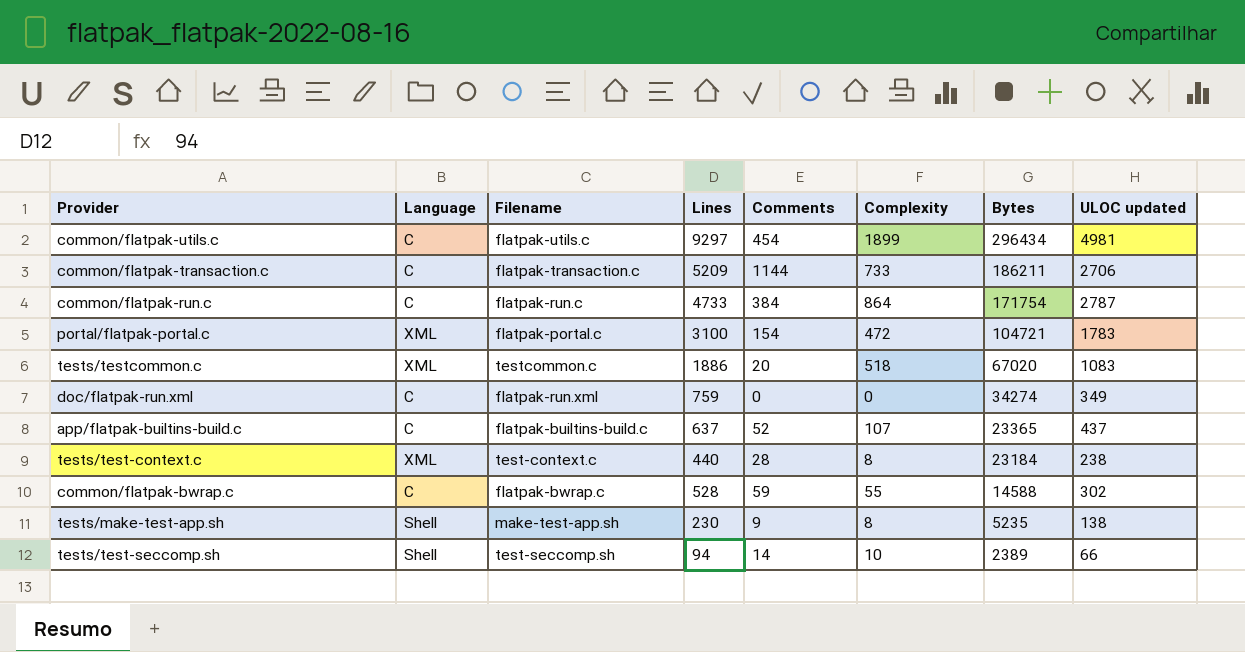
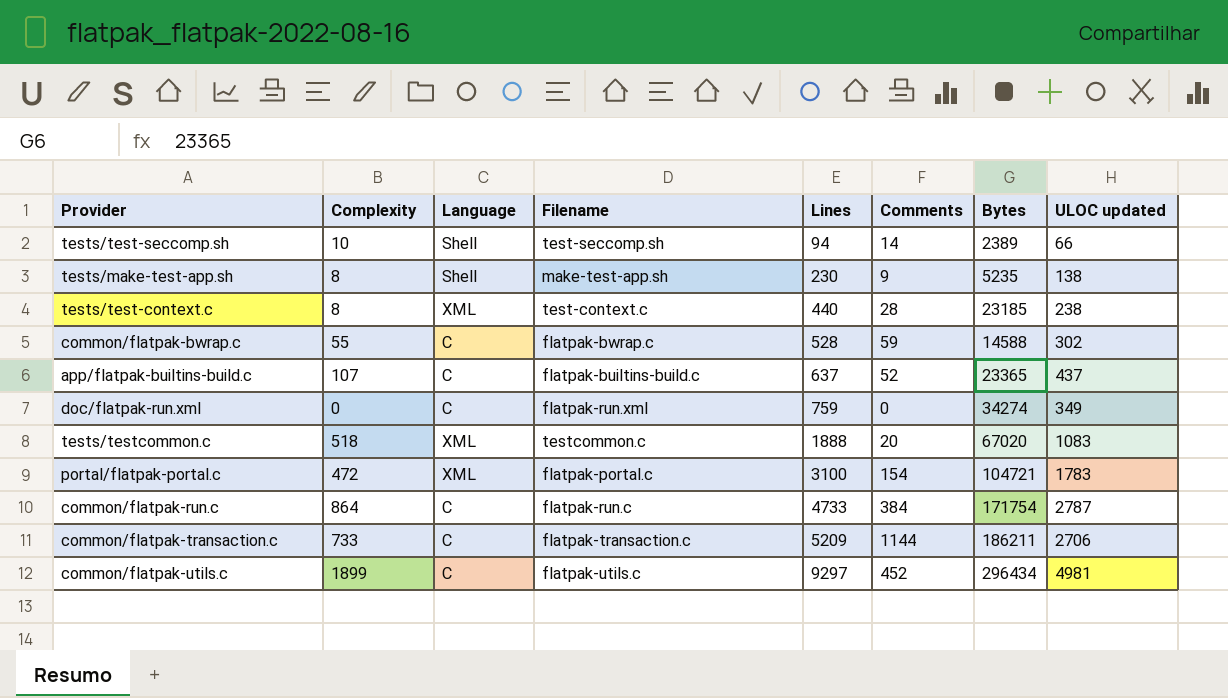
row order: Bytes descending -> Lines ascending
column Complexity | position: 6 -> 2
tests/test-context.c | Bytes: 23184 -> 23185
tests/testcommon.c | Lines: 1886 -> 1888
common/flatpak-utils.c | Comments: 454 -> 452

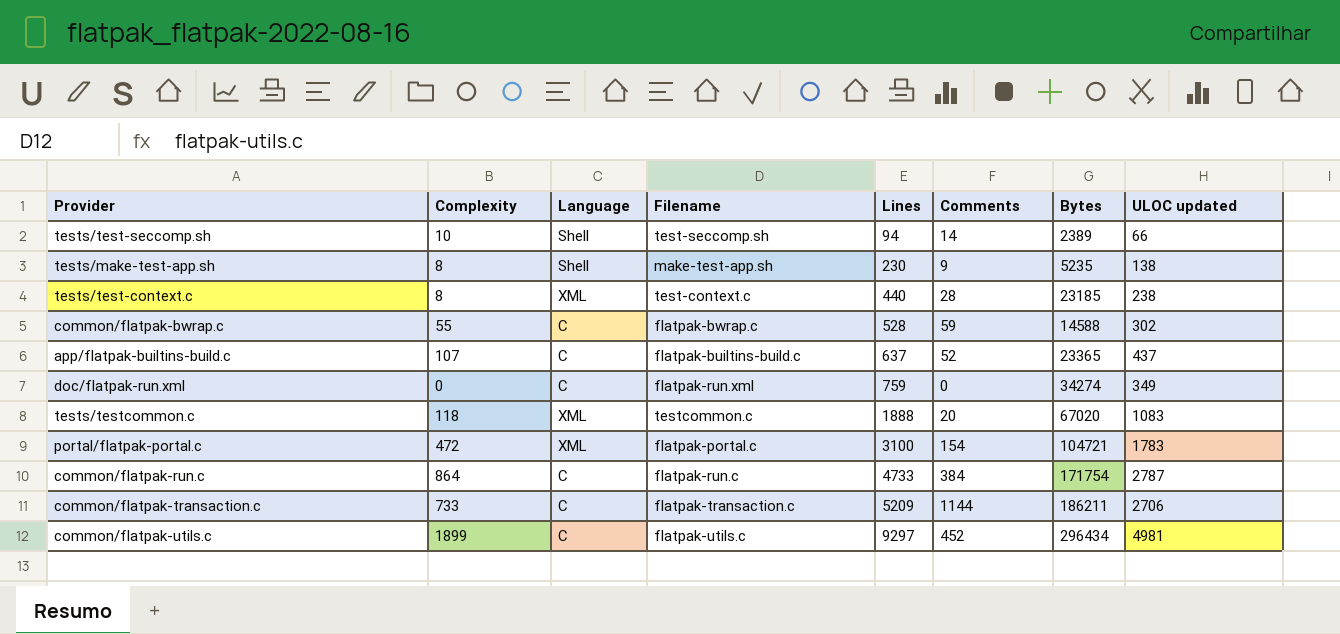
tests/testcommon.c | Complexity: 518 -> 118

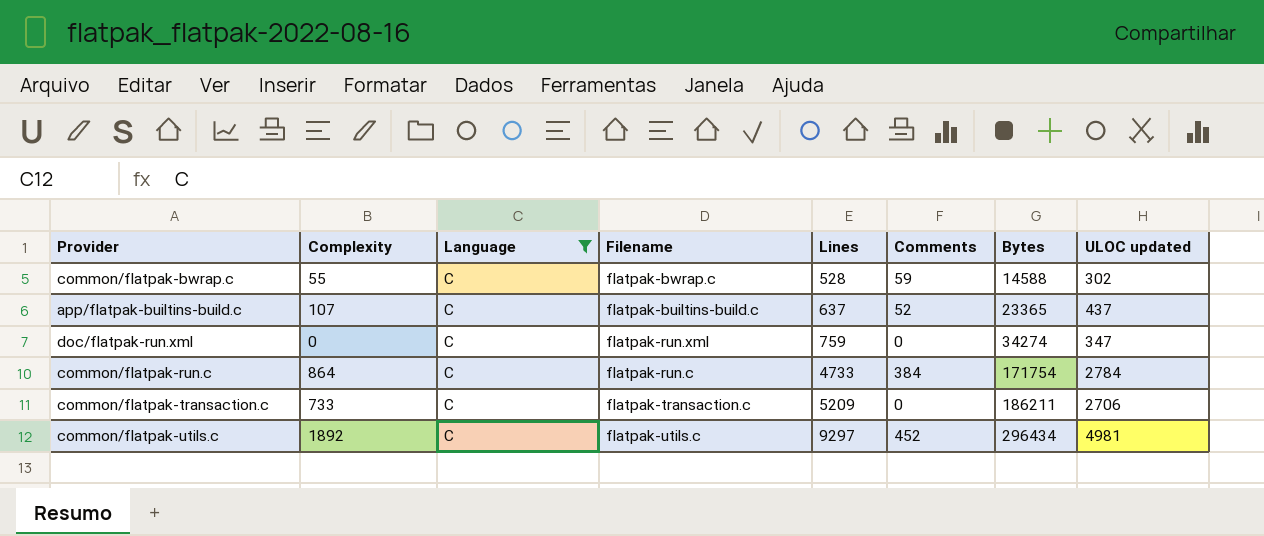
filter: none -> Language = C
doc/flatpak-run.xml | ULOC updated: 349 -> 347
common/flatpak-run.c | ULOC updated: 2787 -> 2784
common/flatpak-transaction.c | Comments: 1144 -> 0
common/flatpak-utils.c | Complexity: 1899 -> 1892

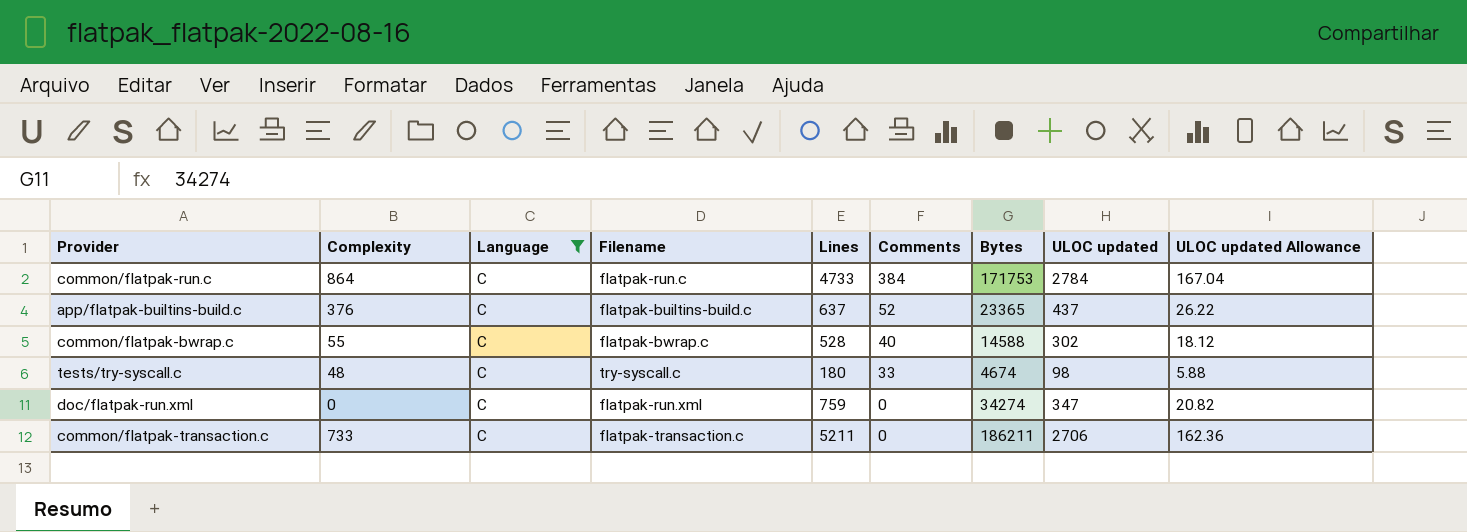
row order: Lines ascending -> Comments descending
column ULOC updated Allowance | formula: none -> [ULOC updated] * 0.06
row common/flatpak-utils.c: 1892 | C | flatpak-utils.c | 9297 | 452 | 296434 | 4981 -> none
common/flatpak-run.c | Bytes: 171754 -> 171753
app/flatpak-builtins-build.c | Complexity: 107 -> 376
common/flatpak-bwrap.c | Comments: 59 -> 40
row tests/try-syscall.c: none -> 48 | C | try-syscall.c | 180 | 33 | 4674 | 98 | 5.88
common/flatpak-transaction.c | Lines: 5209 -> 5211

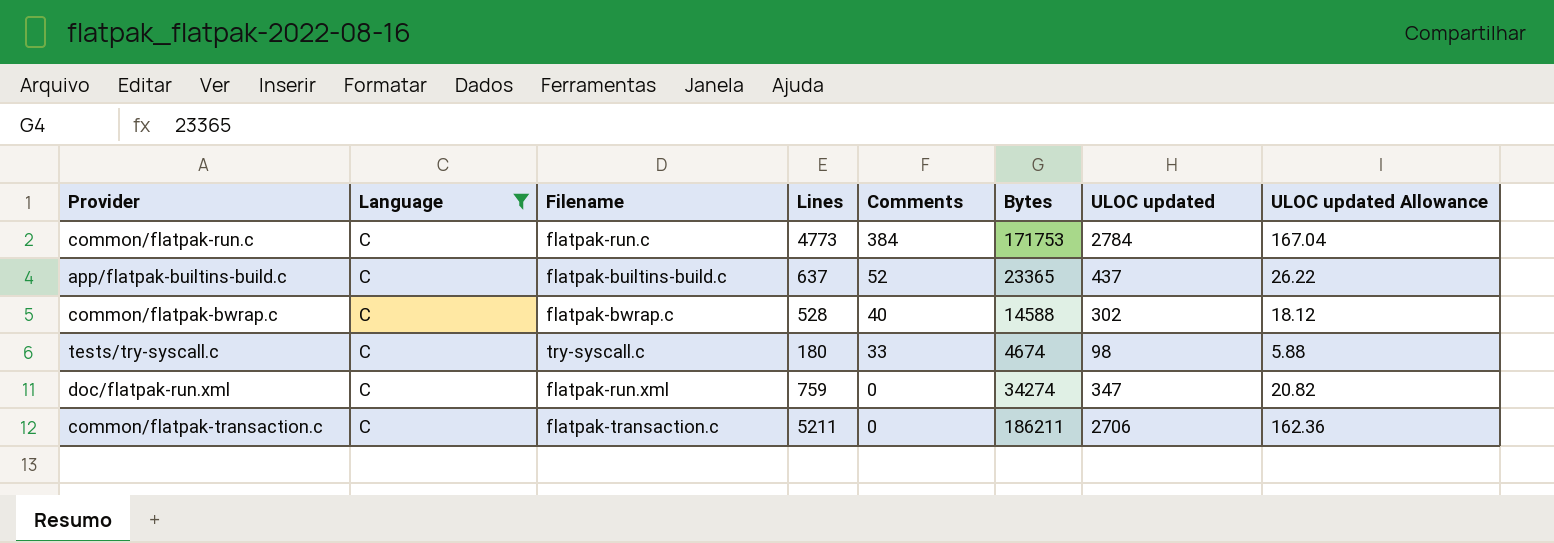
column Complexity | position: 2 -> none
common/flatpak-run.c | Lines: 4733 -> 4773

